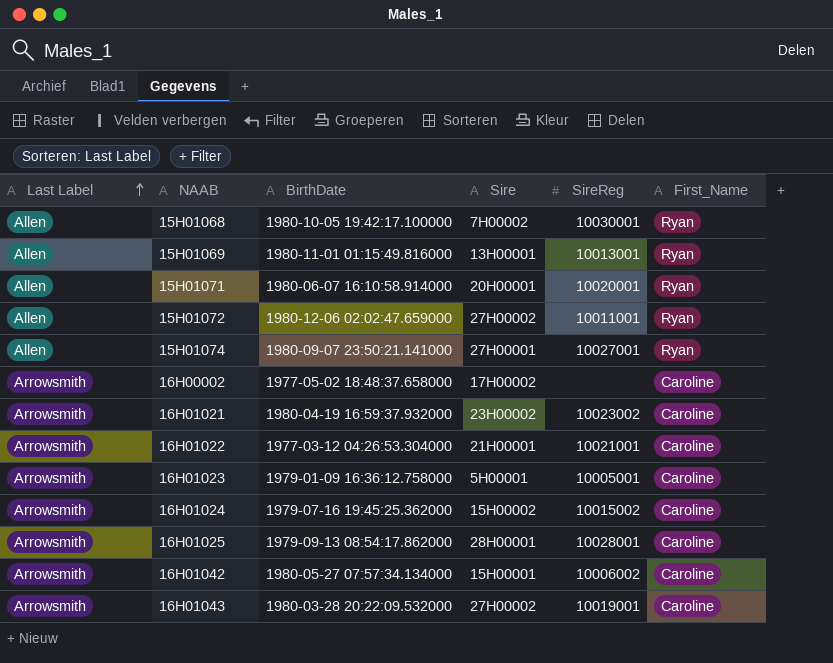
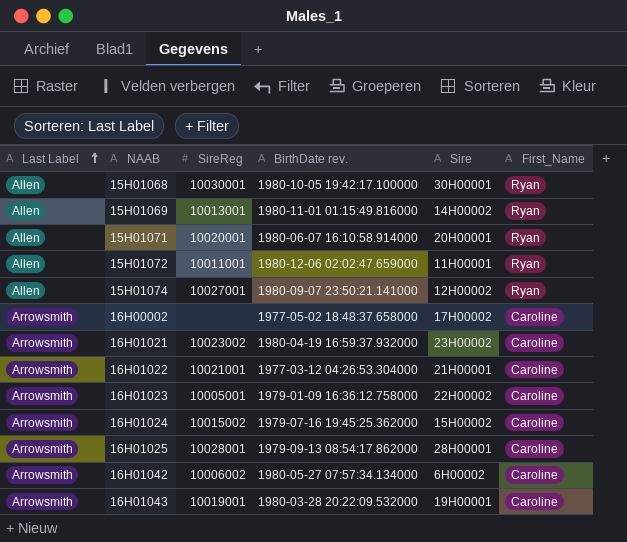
column SireReg | position: 5 -> 3
column name: BirthDate -> BirthDate rev.
15H01068 | Sire: 7H00002 -> 30H00001
15H01069 | Sire: 13H00001 -> 14H00002
15H01072 | Sire: 27H00002 -> 11H00001
15H01074 | Sire: 27H00001 -> 12H00002
16H01023 | Sire: 5H00001 -> 22H00002
16H01042 | Sire: 15H00001 -> 6H00002
16H01043 | Sire: 27H00002 -> 19H00001

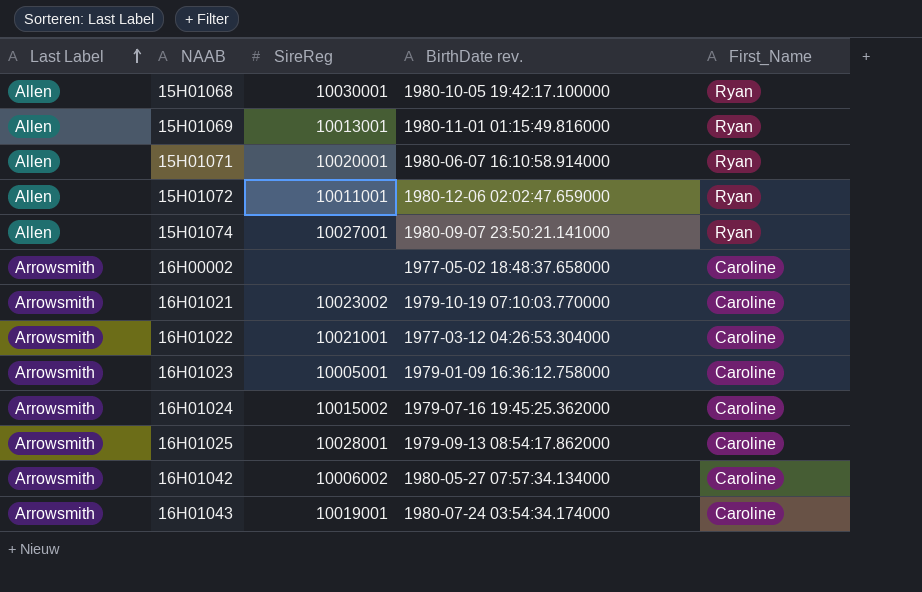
column Sire | position: 5 -> none
16H01021 | BirthDate rev.: 1980-04-19 16:59:37.932000 -> 1979-10-19 07:10:03.770000
16H01043 | BirthDate rev.: 1980-03-28 20:22:09.532000 -> 1980-07-24 03:54:34.174000

